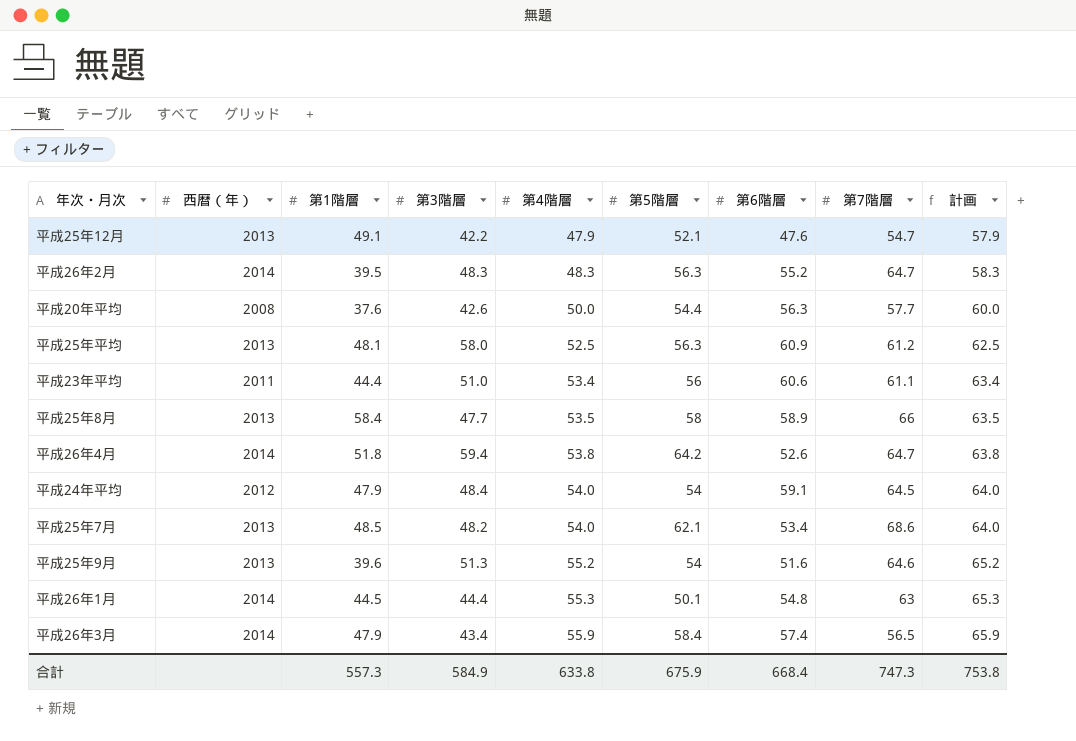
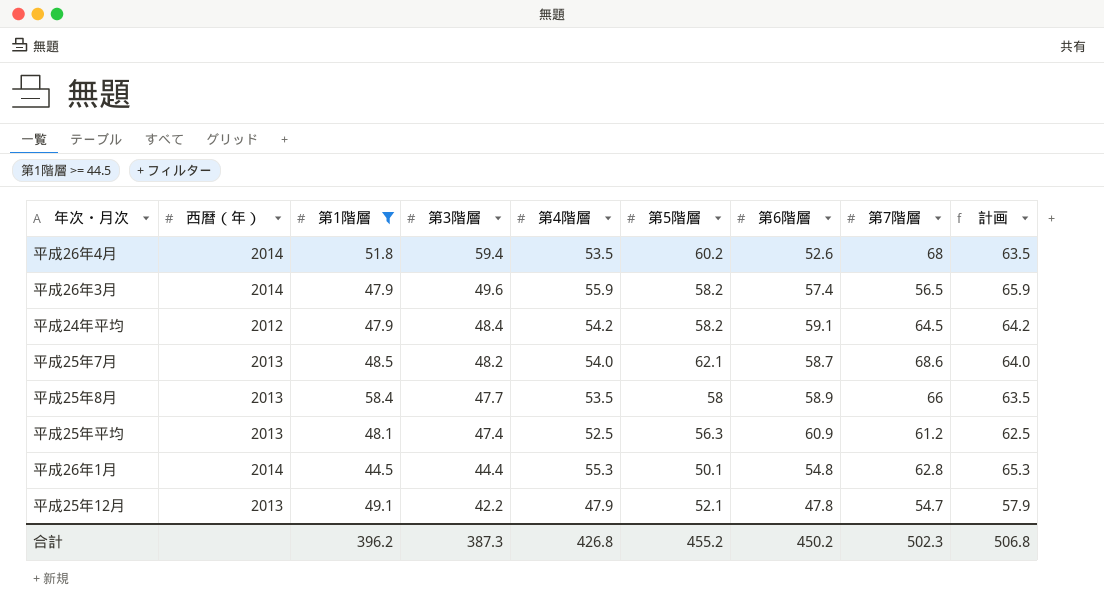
filter: none -> 第1階層 >= 44.5
row order: 第4階層 ascending -> 第3階層 descending
平成26年4月 | 第4階層: 53.8 -> 53.5
平成26年4月 | 第5階層: 64.2 -> 60.2
平成26年4月 | 第7階層: 64.7 -> 68
平成26年4月 | 計画: 63.8 -> 63.5
平成26年3月 | 第3階層: 43.4 -> 49.6
平成26年3月 | 第5階層: 58.4 -> 58.2
平成24年平均 | 第4階層: 54.0 -> 54.2
平成24年平均 | 第5階層: 54 -> 58.2
平成24年平均 | 計画: 64.0 -> 64.2
平成25年7月 | 第6階層: 53.4 -> 58.7
平成25年平均 | 第3階層: 58.0 -> 47.4
平成26年1月 | 第7階層: 63 -> 62.8
平成25年12月 | 第6階層: 47.6 -> 47.8
合計 | 第1階層: 557.3 -> 396.2
合計 | 第3階層: 584.9 -> 387.3
合計 | 第4階層: 633.8 -> 426.8
合計 | 第5階層: 675.9 -> 455.2
合計 | 第6階層: 668.4 -> 450.2
合計 | 第7階層: 747.3 -> 502.3
合計 | 計画: 753.8 -> 506.8

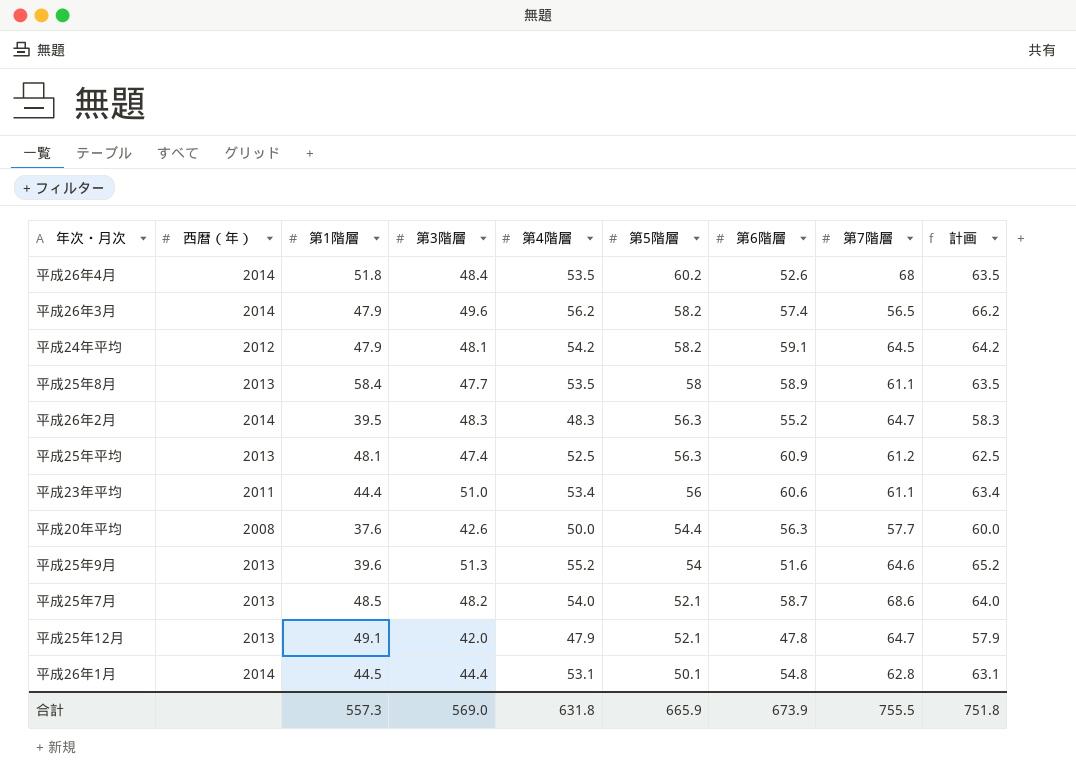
filter: 第1階層 >= 44.5 -> none
row order: 第3階層 descending -> 第5階層 descending
平成26年4月 | 第3階層: 59.4 -> 48.4
平成26年3月 | 第4階層: 55.9 -> 56.2
平成26年3月 | 計画: 65.9 -> 66.2
平成24年平均 | 第3階層: 48.4 -> 48.1
平成25年8月 | 第7階層: 66 -> 61.1
平成25年7月 | 第5階層: 62.1 -> 52.1
平成25年12月 | 第3階層: 42.2 -> 42.0
平成25年12月 | 第7階層: 54.7 -> 64.7
平成26年1月 | 第4階層: 55.3 -> 53.1
平成26年1月 | 計画: 65.3 -> 63.1
合計 | 第1階層: 396.2 -> 557.3
合計 | 第3階層: 387.3 -> 569.0
合計 | 第4階層: 426.8 -> 631.8
合計 | 第5階層: 455.2 -> 665.9
合計 | 第6階層: 450.2 -> 673.9
合計 | 第7階層: 502.3 -> 755.5
合計 | 計画: 506.8 -> 751.8

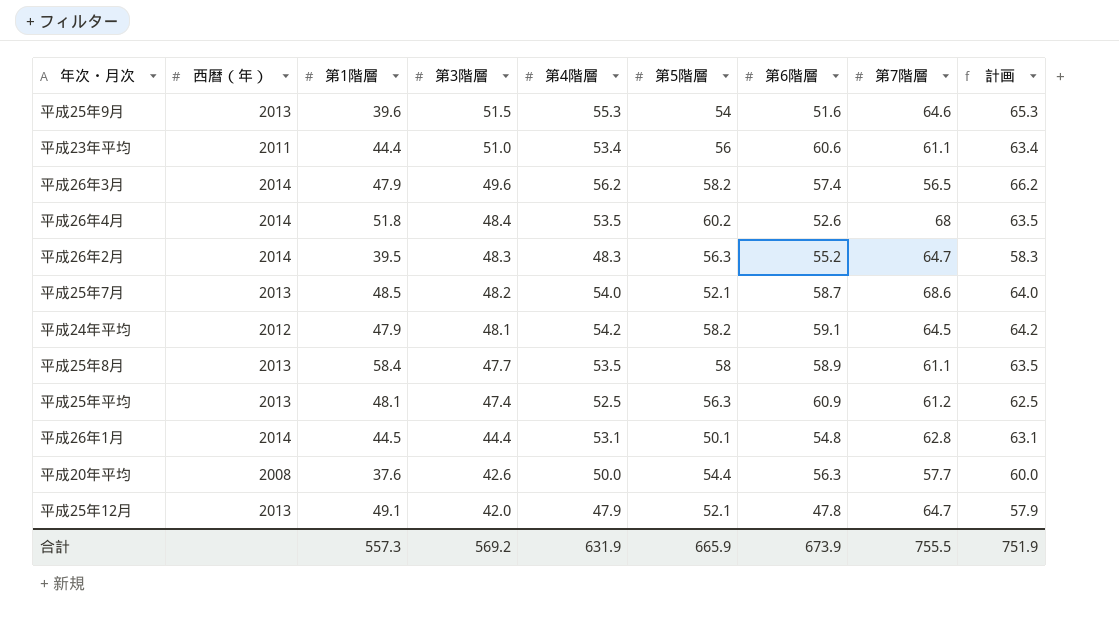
row order: 第5階層 descending -> 第3階層 descending
平成25年9月 | 第3階層: 51.3 -> 51.5
平成25年9月 | 第4階層: 55.2 -> 55.3
平成25年9月 | 計画: 65.2 -> 65.3
合計 | 第3階層: 569.0 -> 569.2
合計 | 第4階層: 631.8 -> 631.9
合計 | 計画: 751.8 -> 751.9

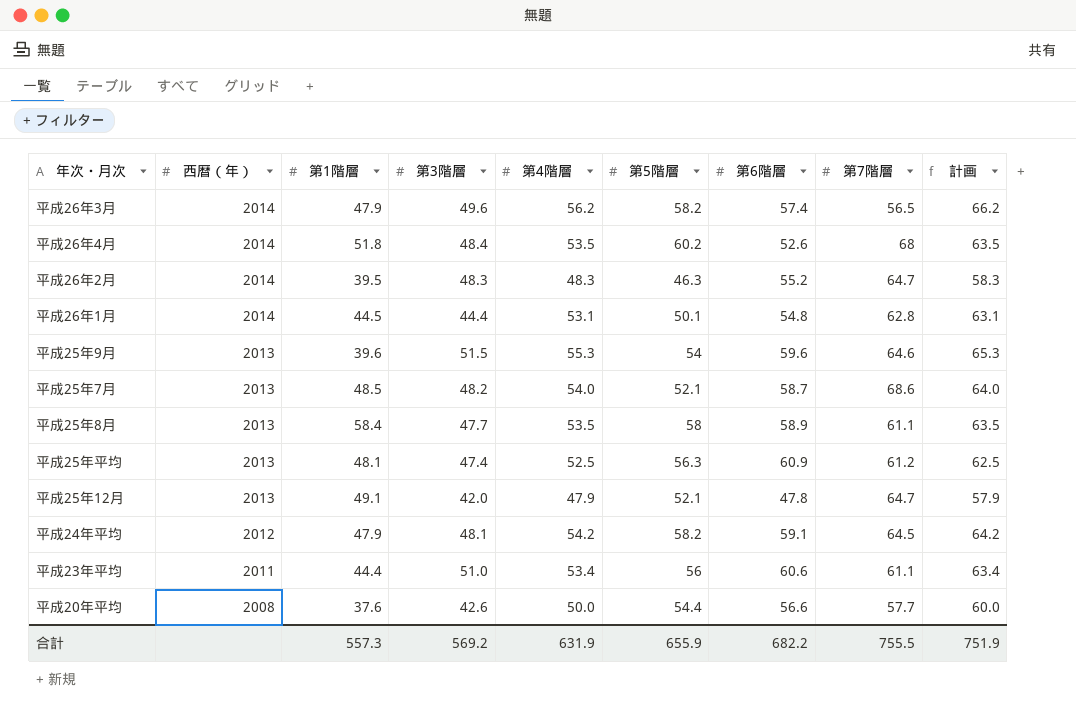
row order: 第3階層 descending -> 西暦（年） descending
平成26年2月 | 第5階層: 56.3 -> 46.3
平成25年9月 | 第6階層: 51.6 -> 59.6
平成20年平均 | 第6階層: 56.3 -> 56.6
合計 | 第5階層: 665.9 -> 655.9
合計 | 第6階層: 673.9 -> 682.2

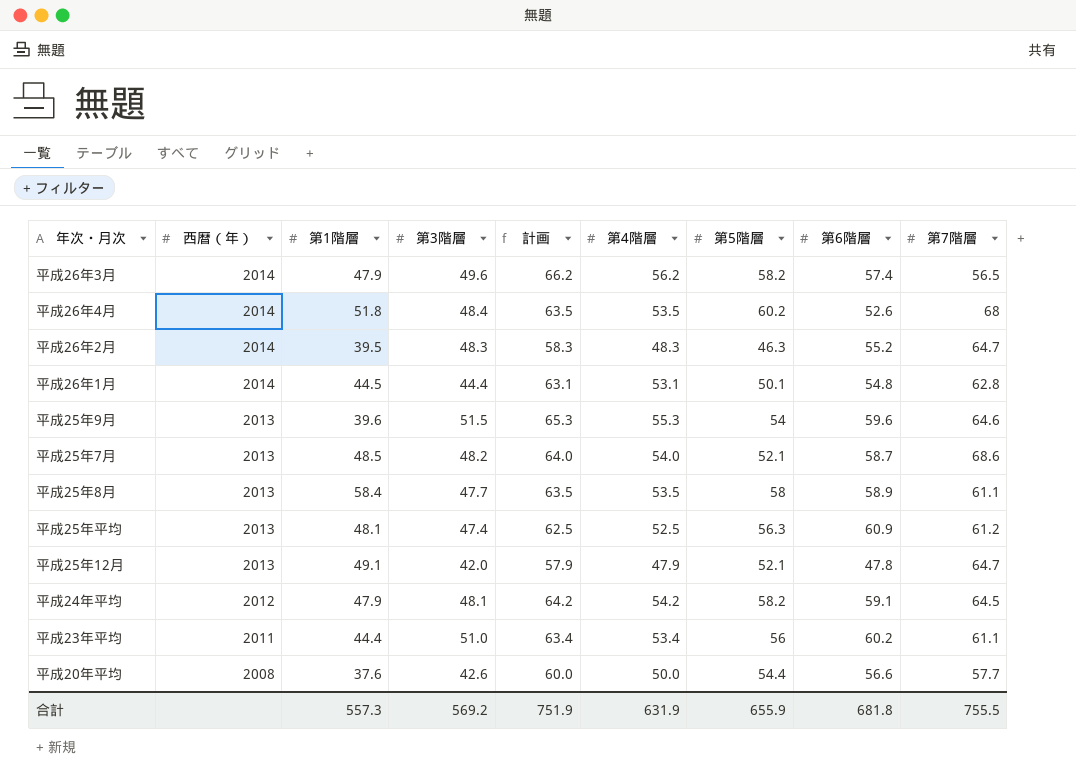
column 計画 | position: 9 -> 5
平成23年平均 | 第6階層: 60.6 -> 60.2
合計 | 第6階層: 682.2 -> 681.8

